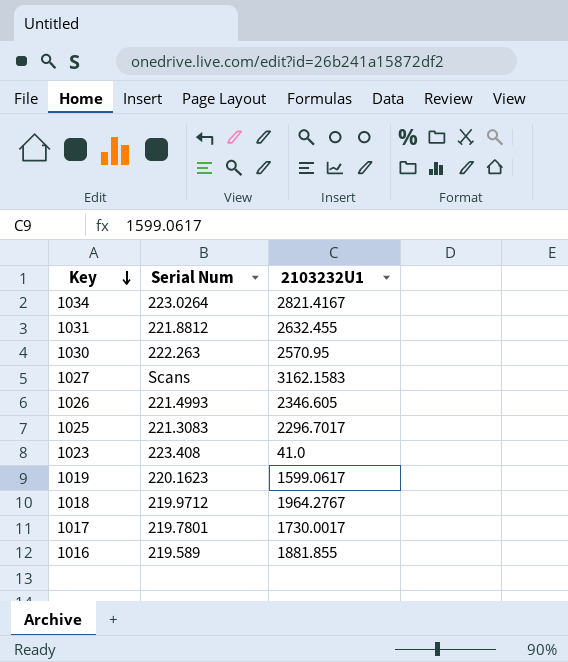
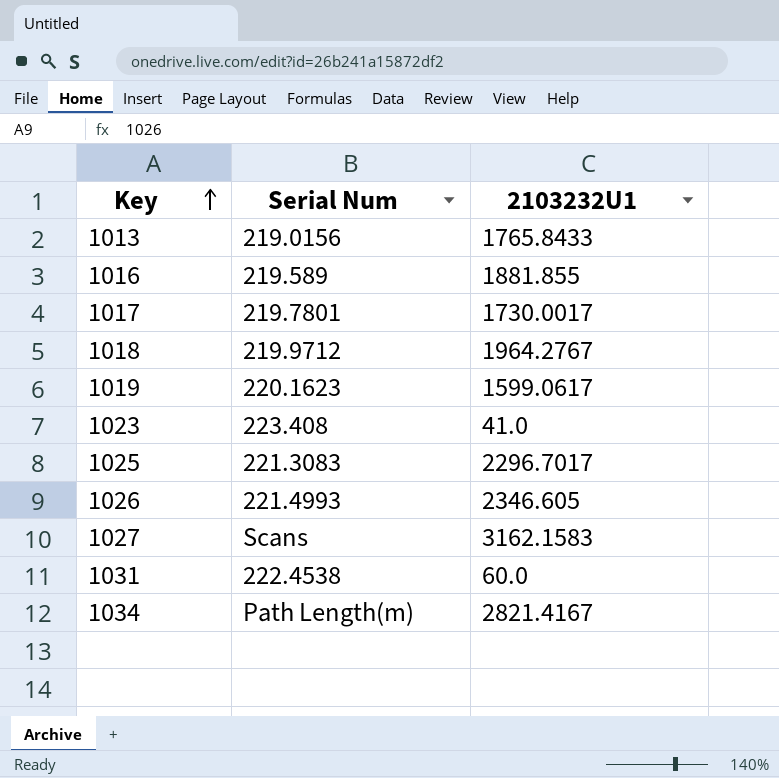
row order: Key descending -> Key ascending
row 1030: 222.263 | 2570.95 -> none
row 1013: none -> 219.0156 | 1765.8433
1031 | Serial Num: 221.8812 -> 222.4538
1031 | 2103232U1: 2632.455 -> 60.0
1034 | Serial Num: 223.0264 -> Path Length(m)

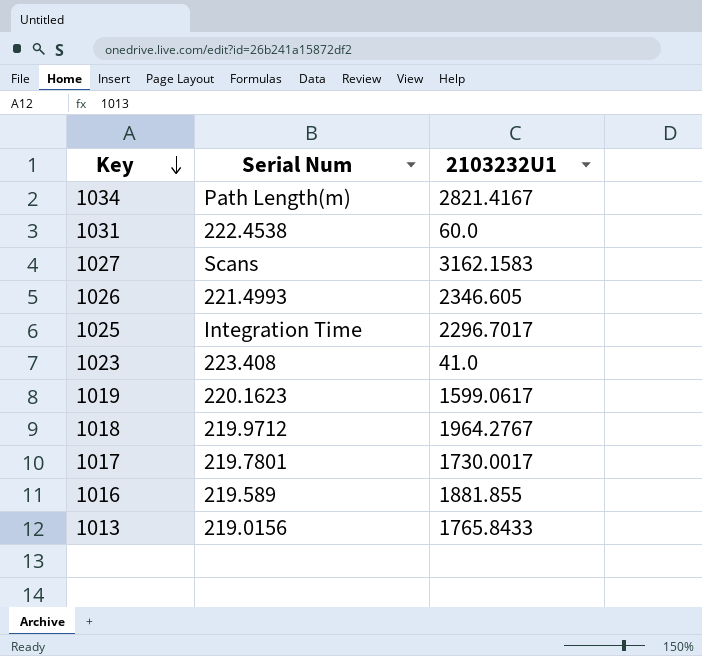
row order: Key ascending -> Key descending
1025 | Serial Num: 221.3083 -> Integration Time

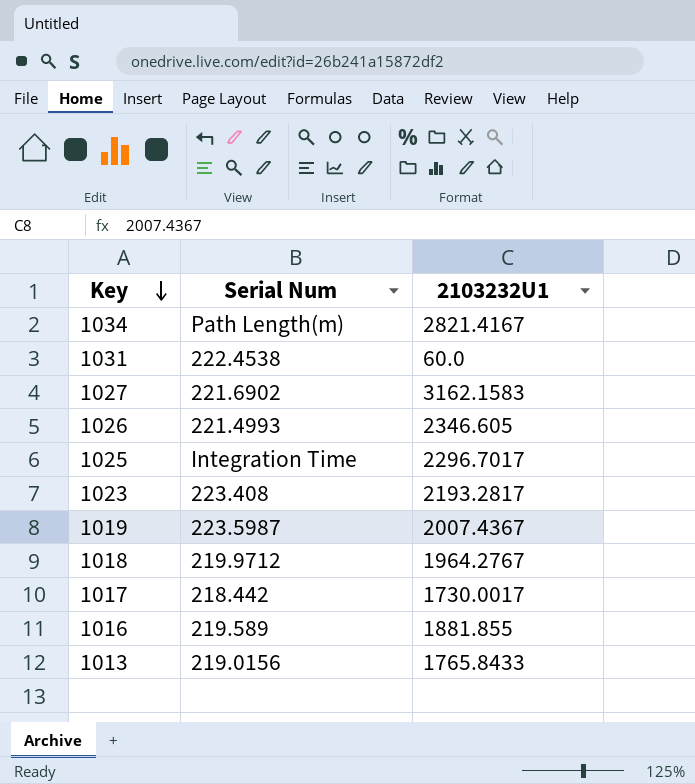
1027 | Serial Num: Scans -> 221.6902
1023 | 2103232U1: 41.0 -> 2193.2817
1019 | Serial Num: 220.1623 -> 223.5987
1019 | 2103232U1: 1599.0617 -> 2007.4367
1017 | Serial Num: 219.7801 -> 218.442

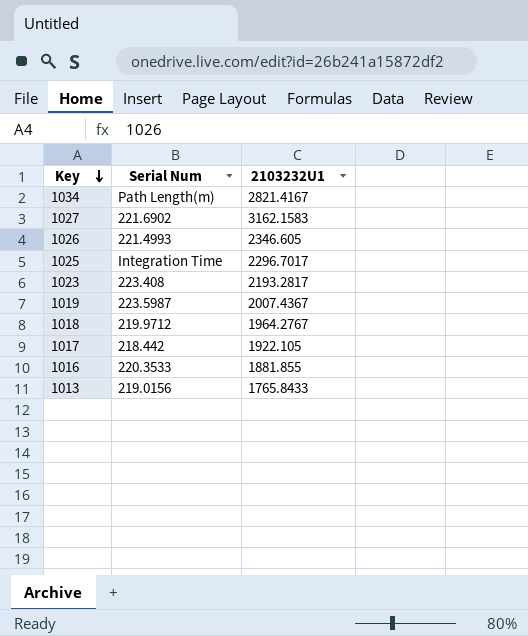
row 1031: 222.4538 | 60.0 -> none
1017 | 2103232U1: 1730.0017 -> 1922.105
1016 | Serial Num: 219.589 -> 220.3533

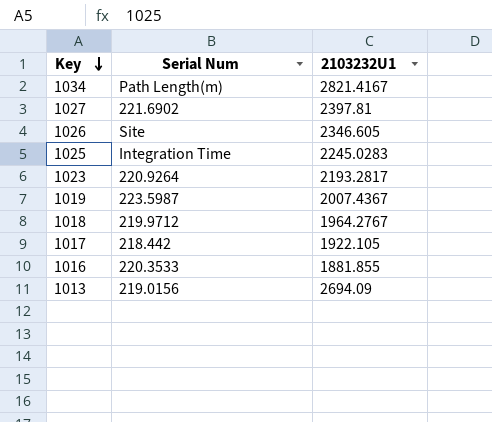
1027 | 2103232U1: 3162.1583 -> 2397.81
1026 | Serial Num: 221.4993 -> Site
1025 | 2103232U1: 2296.7017 -> 2245.0283
1023 | Serial Num: 223.408 -> 220.9264
1013 | 2103232U1: 1765.8433 -> 2694.09

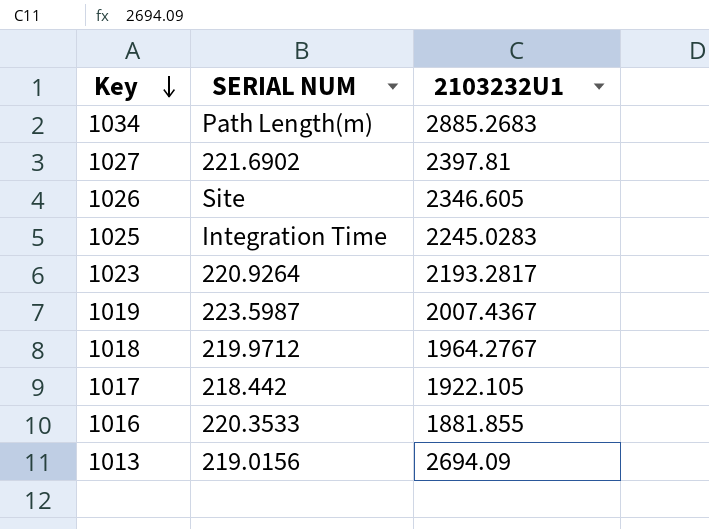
column name: Serial Num -> SERIAL NUM
1034 | 2103232U1: 2821.4167 -> 2885.2683

